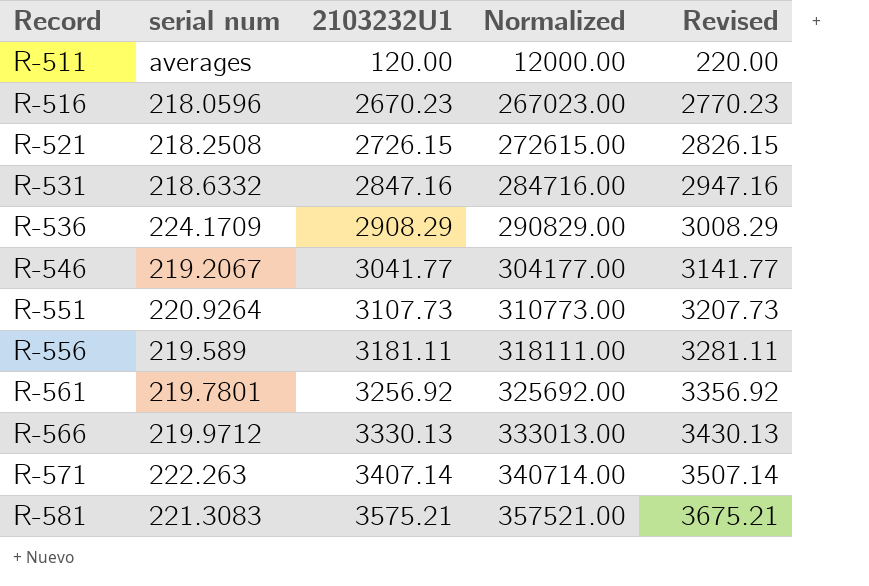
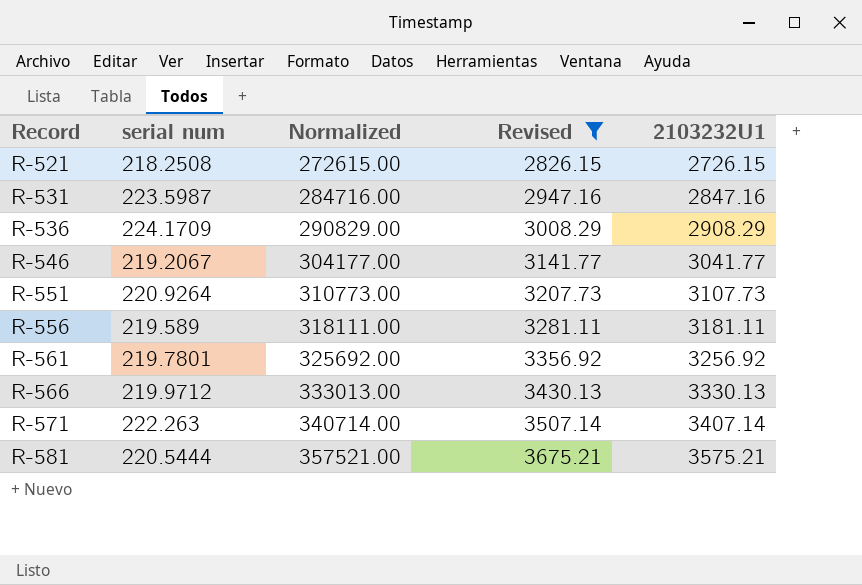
filter: none -> Revised >= 2826.15
column 2103232U1 | position: 3 -> 5
R-531 | serial num: 218.6332 -> 223.5987
R-581 | serial num: 221.3083 -> 220.5444

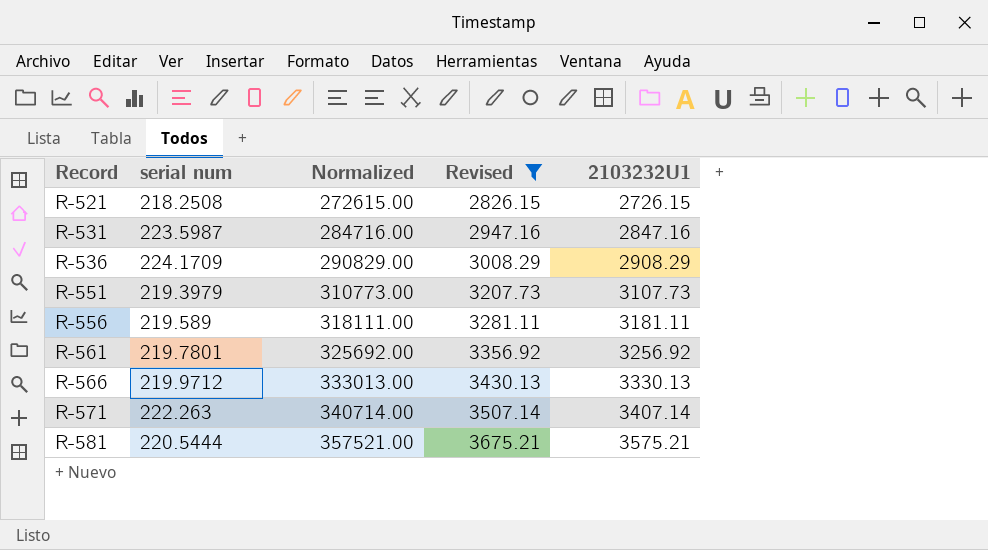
row R-546: 219.2067 | 304177.00 | 3141.77 | 3041.77 -> none
R-551 | serial num: 220.9264 -> 219.3979

